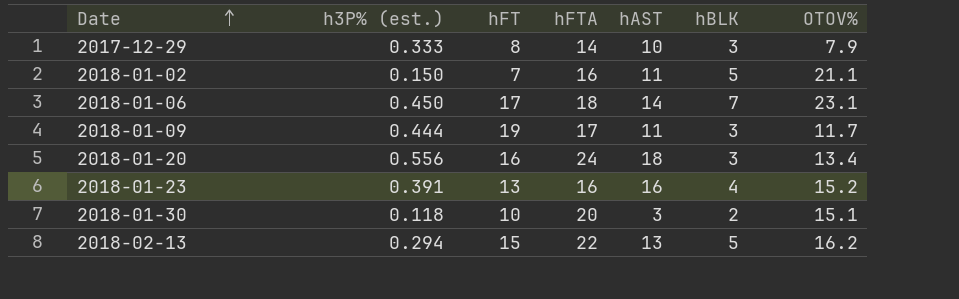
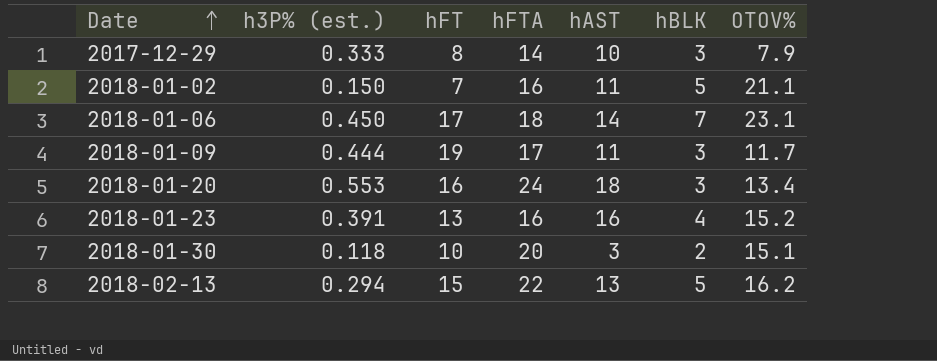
2018-01-20 | h3P% (est.): 0.556 -> 0.553

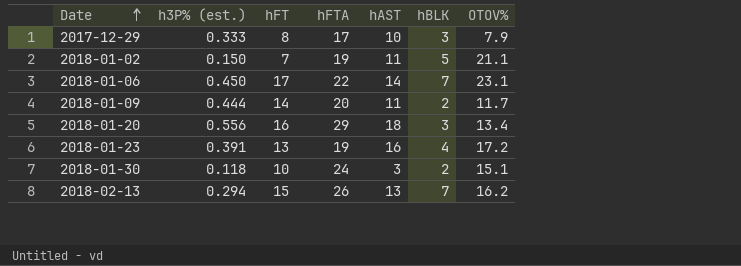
2017-12-29 | hFTA: 14 -> 17
2018-01-02 | hFTA: 16 -> 19
2018-01-06 | hFTA: 18 -> 22
2018-01-09 | hFT: 19 -> 14
2018-01-09 | hFTA: 17 -> 20
2018-01-09 | hBLK: 3 -> 2
2018-01-20 | h3P% (est.): 0.553 -> 0.556
2018-01-20 | hFTA: 24 -> 29
2018-01-23 | hFTA: 16 -> 19
2018-01-23 | OTOV%: 15.2 -> 17.2
2018-01-30 | hFTA: 20 -> 24
2018-02-13 | hFTA: 22 -> 26
2018-02-13 | hBLK: 5 -> 7

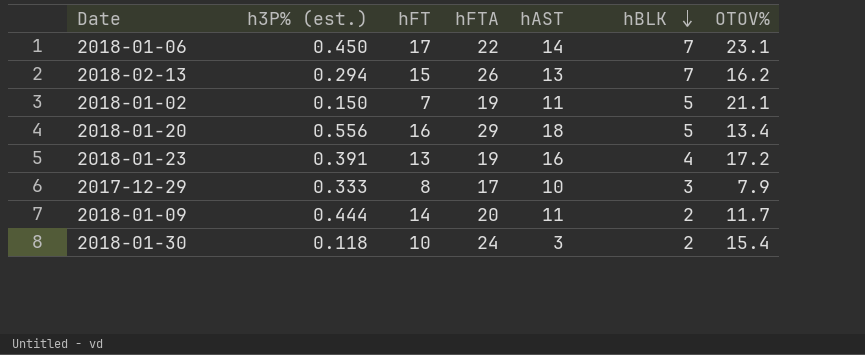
row order: Date ascending -> hBLK descending
2018-01-20 | hBLK: 3 -> 5
2018-01-30 | OTOV%: 15.1 -> 15.4

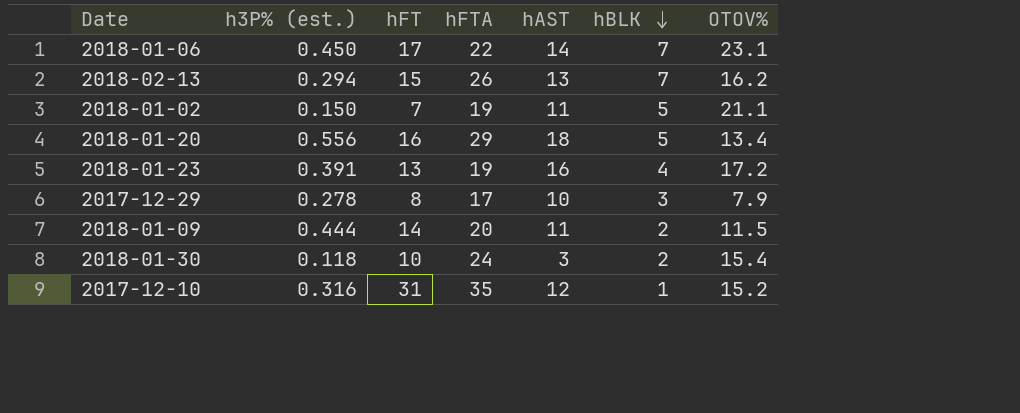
2017-12-29 | h3P% (est.): 0.333 -> 0.278
2018-01-09 | OTOV%: 11.7 -> 11.5
row 2017-12-10: none -> 0.316 | 31 | 35 | 12 | 1 | 15.2

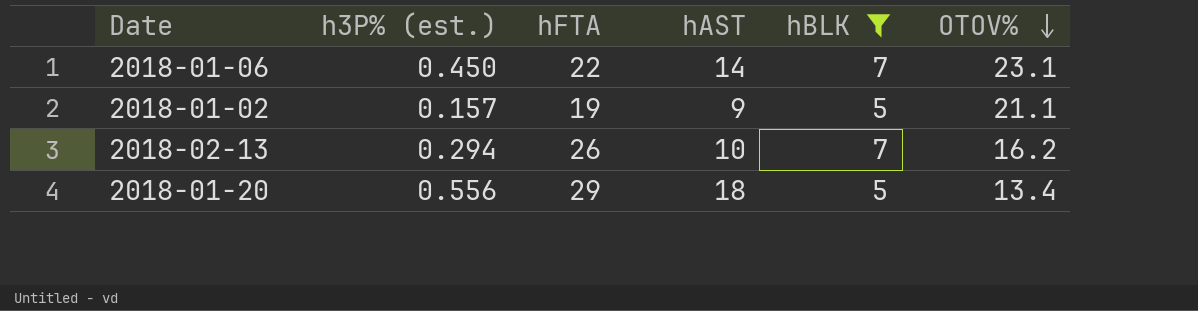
filter: none -> hBLK >= 5
row order: hBLK descending -> OTOV% descending
column hFT | position: 3 -> none
2018-01-02 | h3P% (est.): 0.150 -> 0.157
2018-01-02 | hAST: 11 -> 9
2018-02-13 | hAST: 13 -> 10

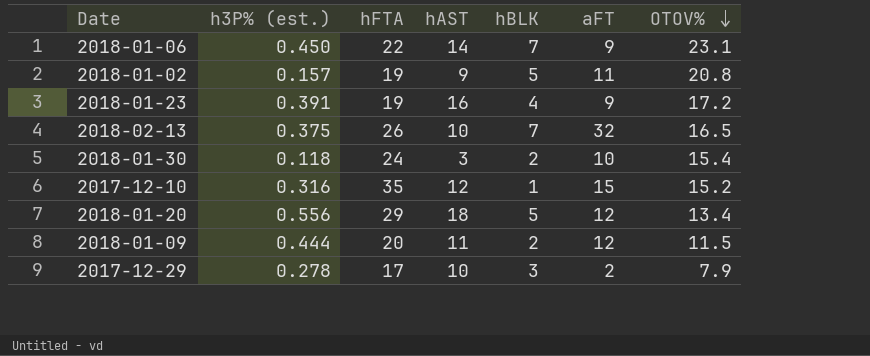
filter: hBLK >= 5 -> none
column aFT | position: none -> 6
2018-01-02 | OTOV%: 21.1 -> 20.8
2018-02-13 | h3P% (est.): 0.294 -> 0.375
2018-02-13 | OTOV%: 16.2 -> 16.5

